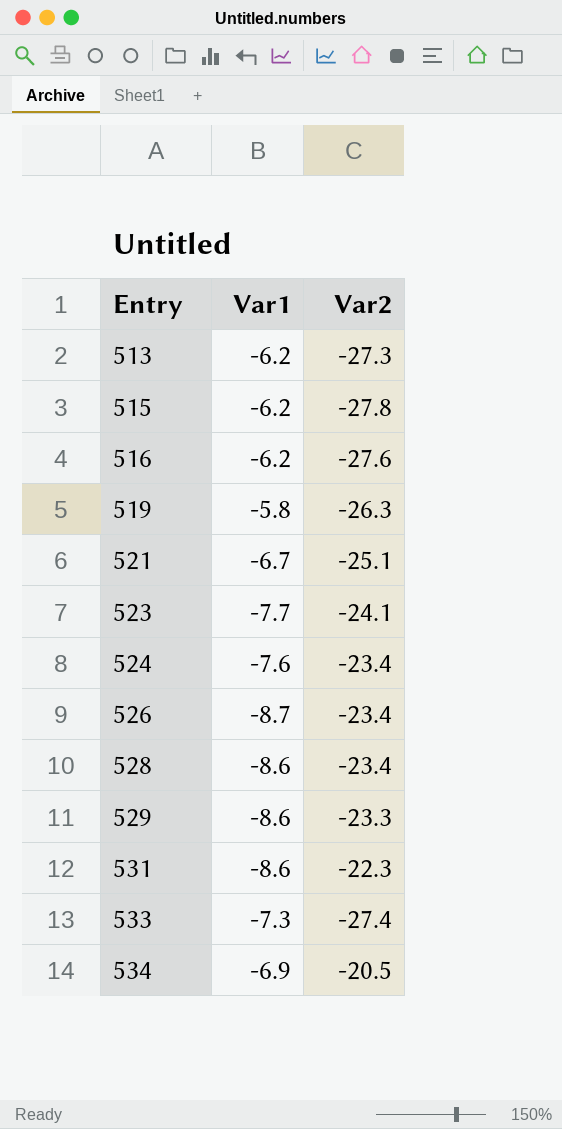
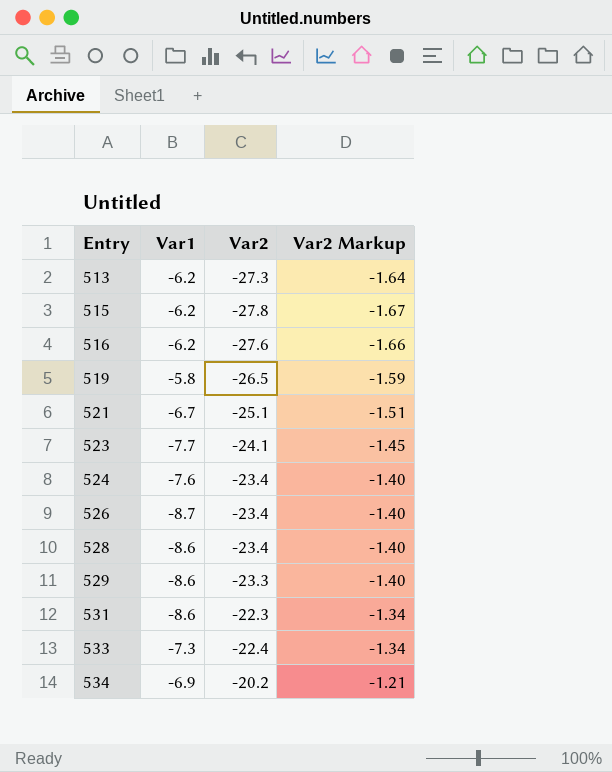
column Var2 Markup | formula: none -> [Var2] * 0.06
519 | Var2: -26.3 -> -26.5
533 | Var2: -27.4 -> -22.4
534 | Var2: -20.5 -> -20.2

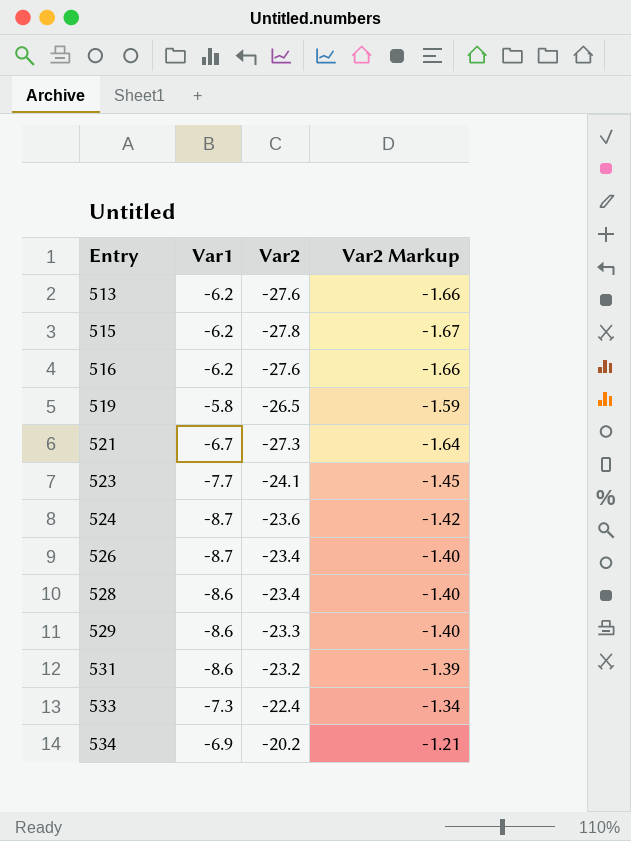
513 | Var2: -27.3 -> -27.6
513 | Var2 Markup: -1.64 -> -1.66
521 | Var2: -25.1 -> -27.3
521 | Var2 Markup: -1.51 -> -1.64
524 | Var1: -7.6 -> -8.7
524 | Var2: -23.4 -> -23.6
524 | Var2 Markup: -1.40 -> -1.42
531 | Var2: -22.3 -> -23.2
531 | Var2 Markup: -1.34 -> -1.39

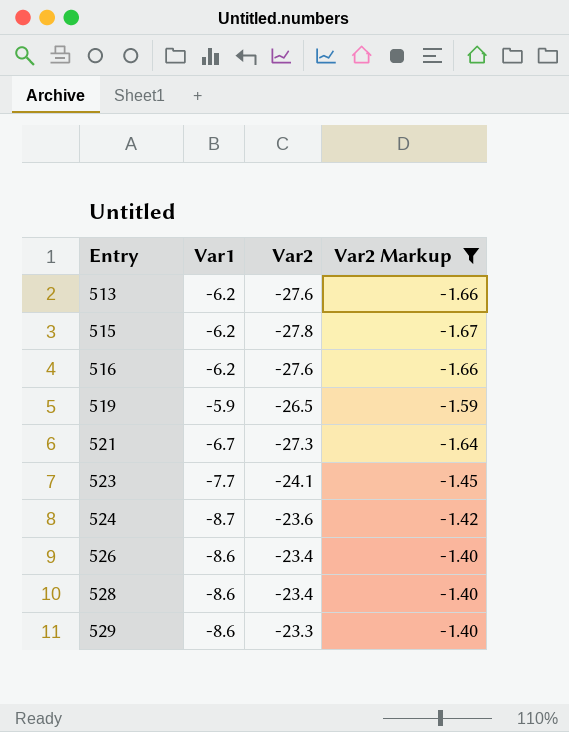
filter: none -> Var2 Markup <= -1.40
519 | Var1: -5.8 -> -5.9
526 | Var1: -8.7 -> -8.6

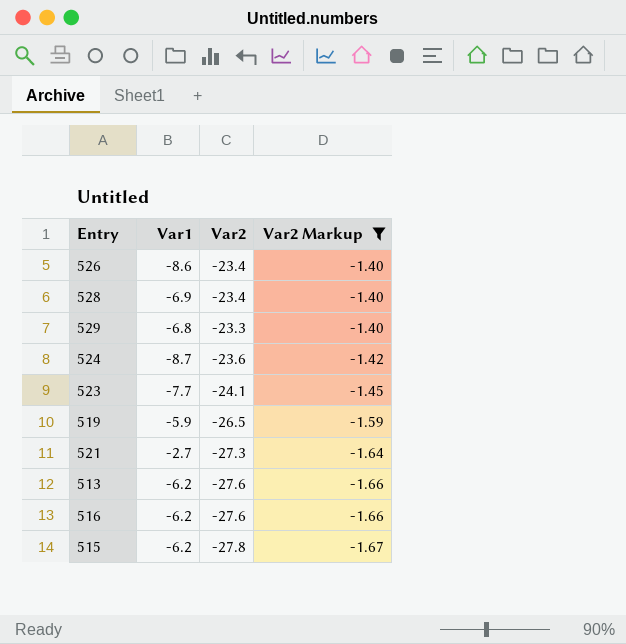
row order: Entry ascending -> Var2 Markup descending
528 | Var1: -8.6 -> -6.9
529 | Var1: -8.6 -> -6.8
521 | Var1: -6.7 -> -2.7

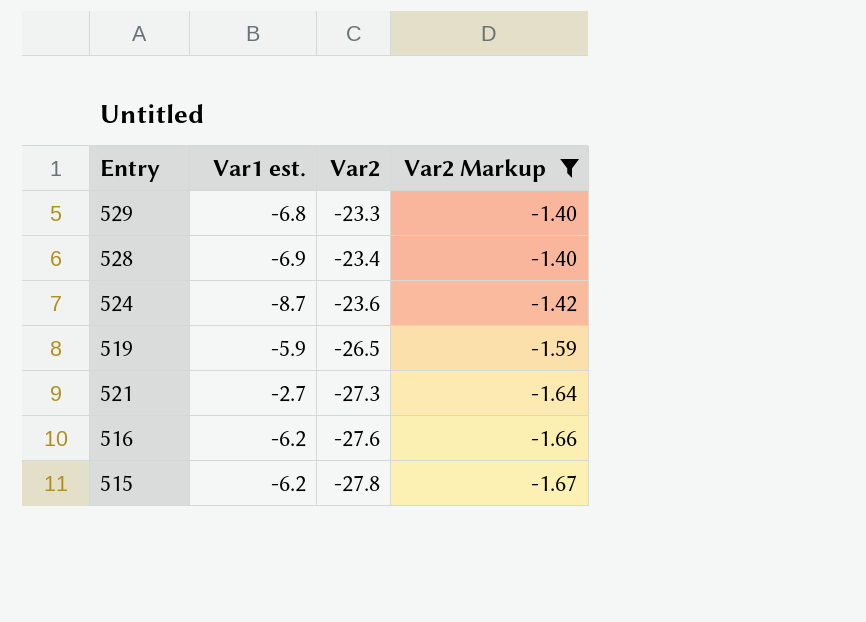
row order: Var2 Markup descending -> Var2 descending
column name: Var1 -> Var1 est.
row 526: -8.6 | -23.4 | -1.40 -> none
row 523: -7.7 | -24.1 | -1.45 -> none
row 513: -6.2 | -27.6 | -1.66 -> none

